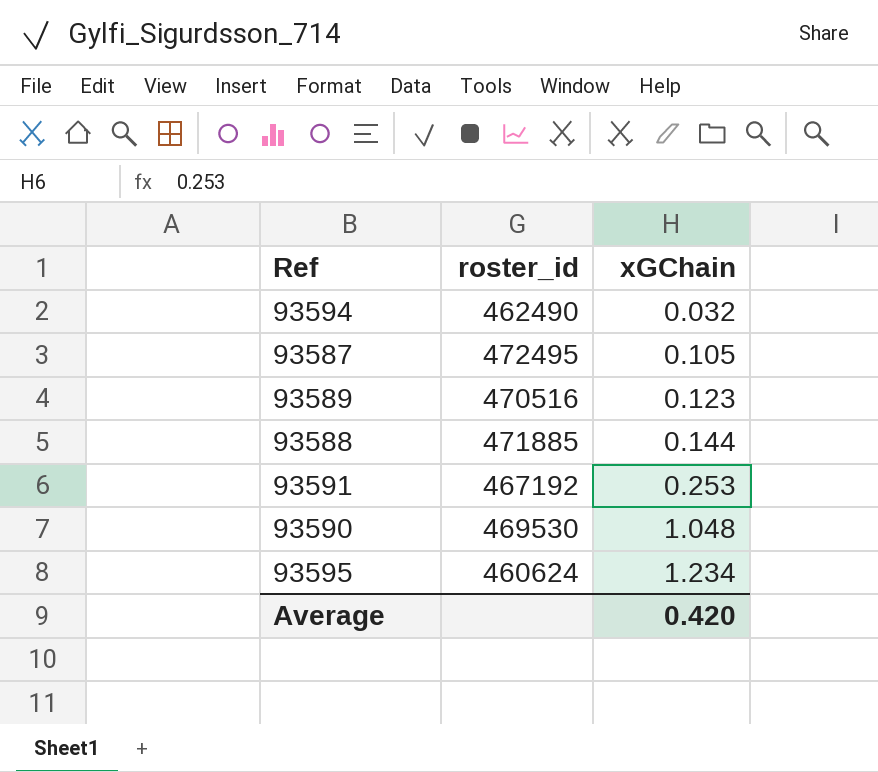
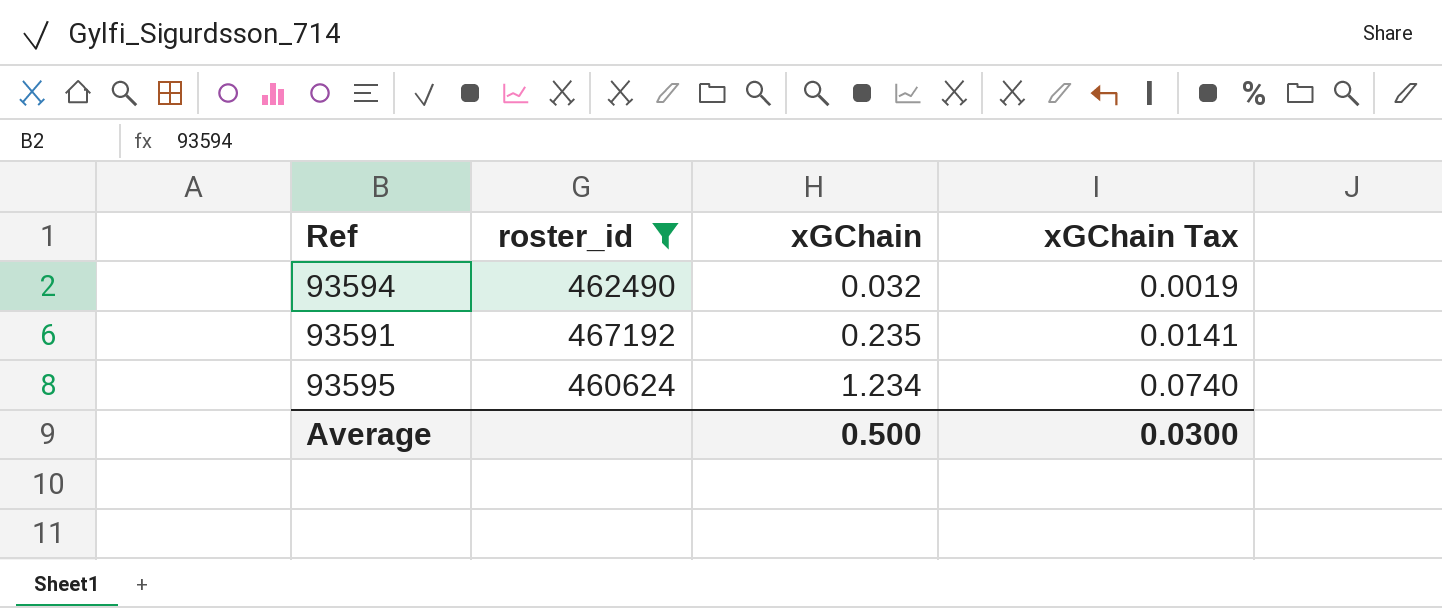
filter: none -> roster_id <= 467192
column xGChain Tax | formula: none -> [xGChain] * 0.06
93591 | xGChain: 0.253 -> 0.235
Average | xGChain: 0.420 -> 0.500

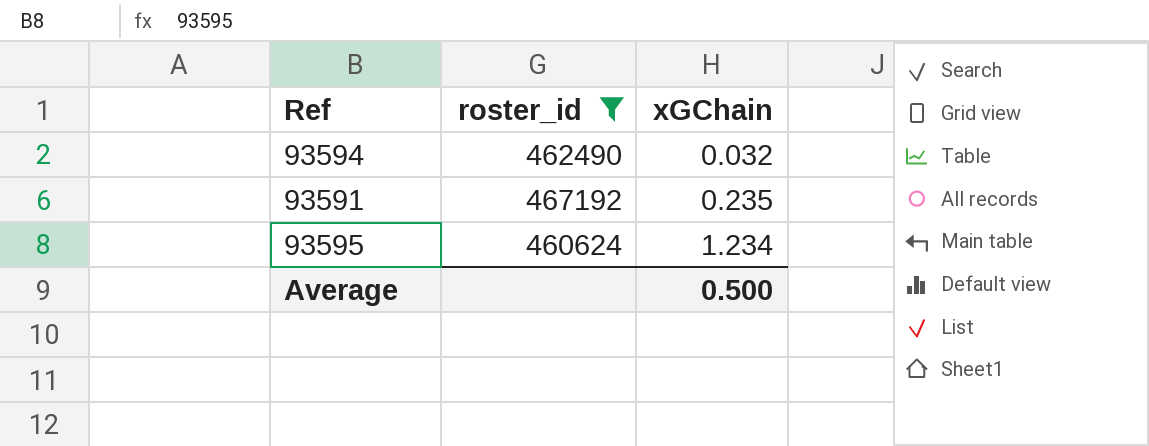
column xGChain Tax | formula: [xGChain] * 0.06 -> none

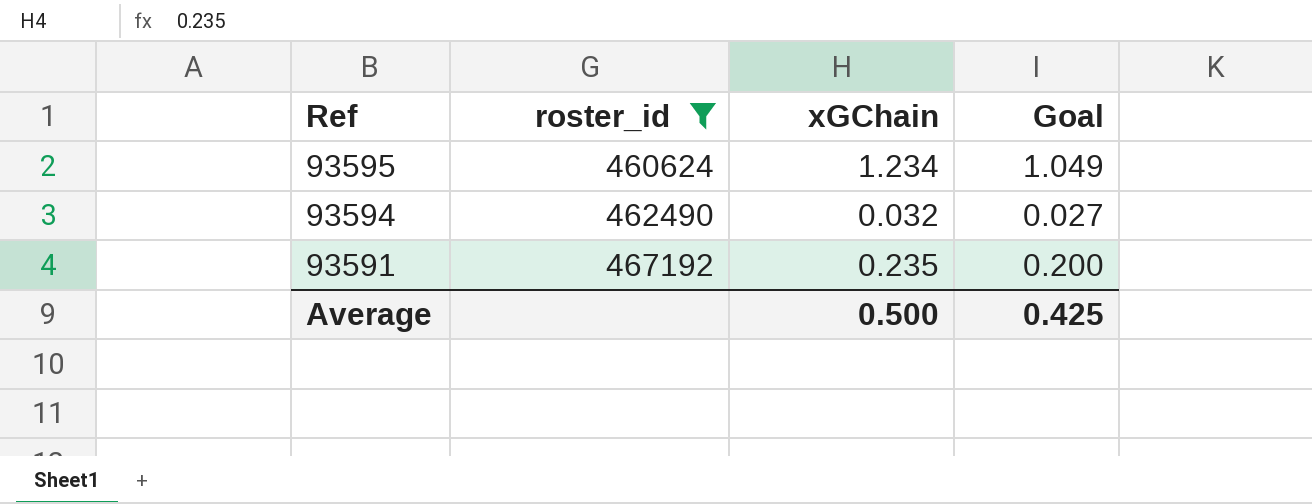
row order: xGChain ascending -> Ref descending
column Goal | formula: none -> [xGChain] * 0.85

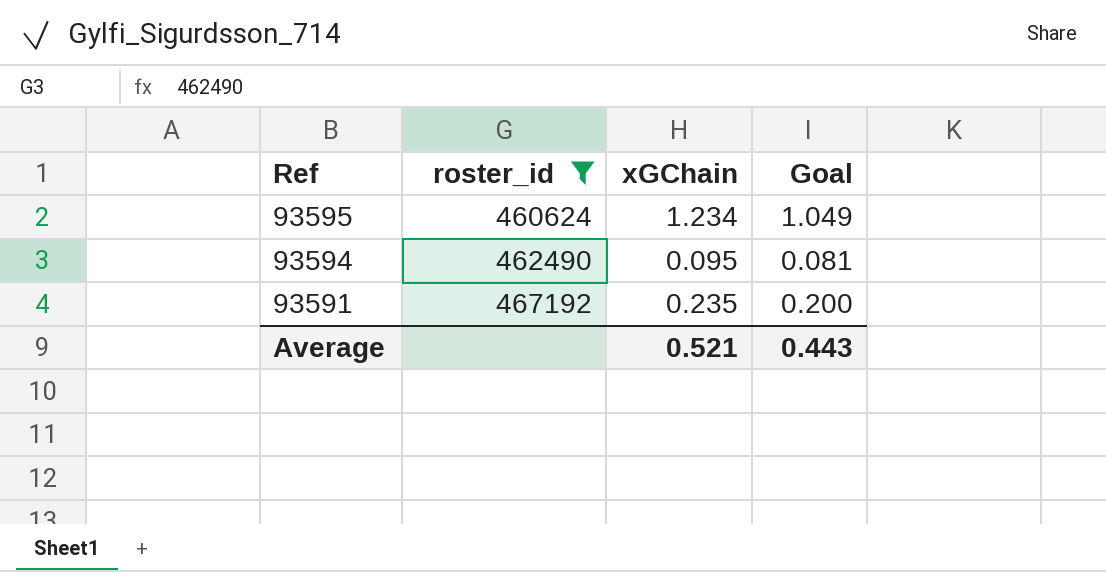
93594 | xGChain: 0.032 -> 0.095
93594 | Goal: 0.027 -> 0.081
Average | xGChain: 0.500 -> 0.521
Average | Goal: 0.425 -> 0.443

